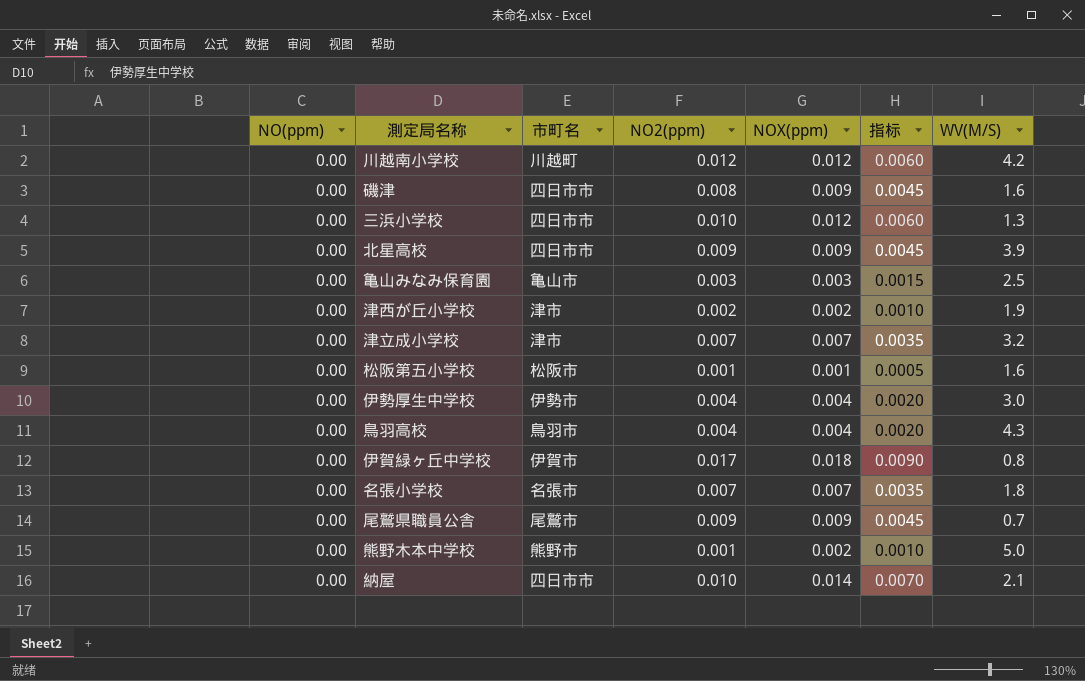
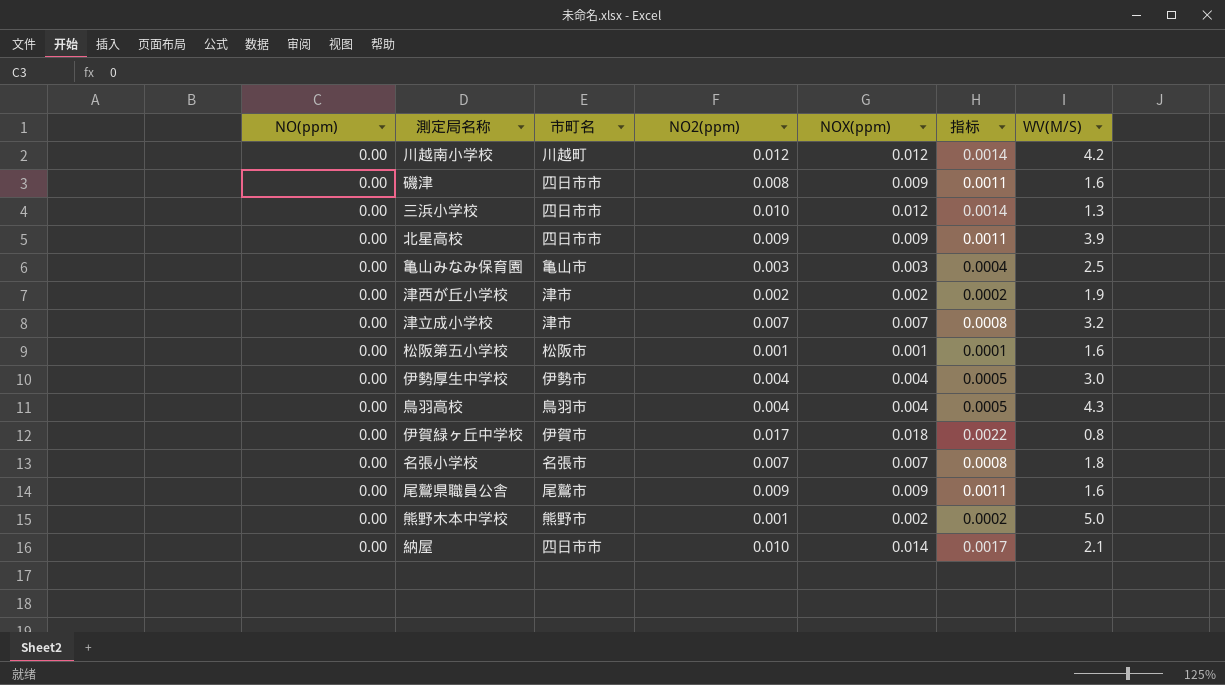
column 指标 | formula: [NOX(ppm)] * 0.5 -> [NOX(ppm)] * 0.12
尾鷲県職員公舎 | WV(M/S): 0.7 -> 1.6

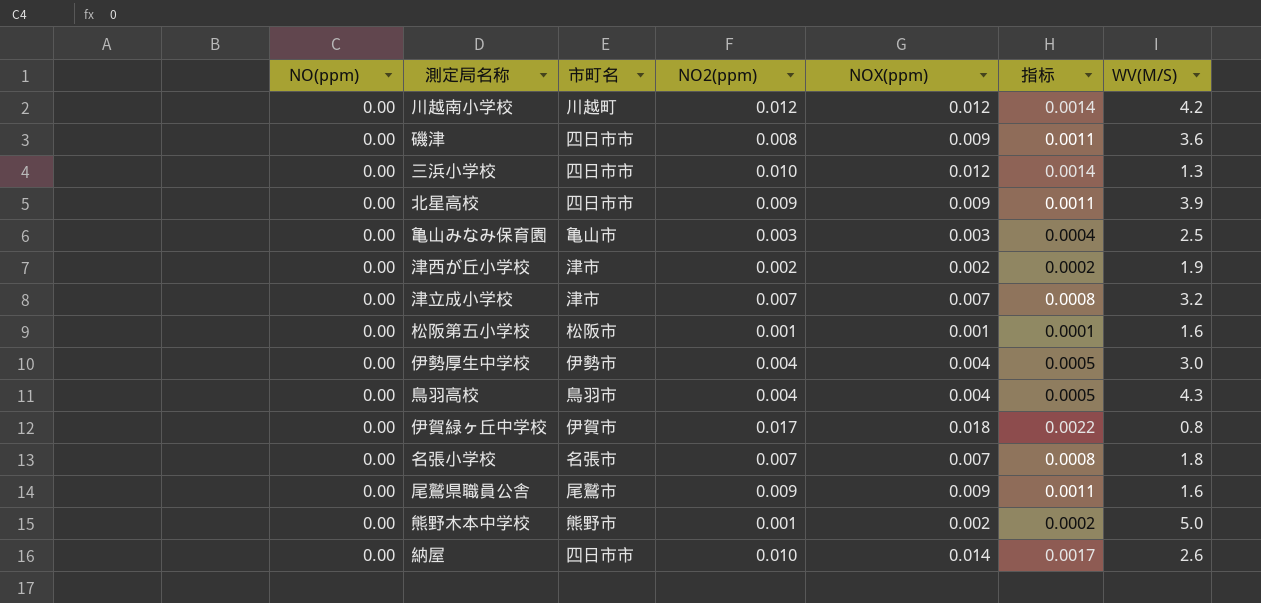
磯津 | WV(M/S): 1.6 -> 3.6
納屋 | WV(M/S): 2.1 -> 2.6

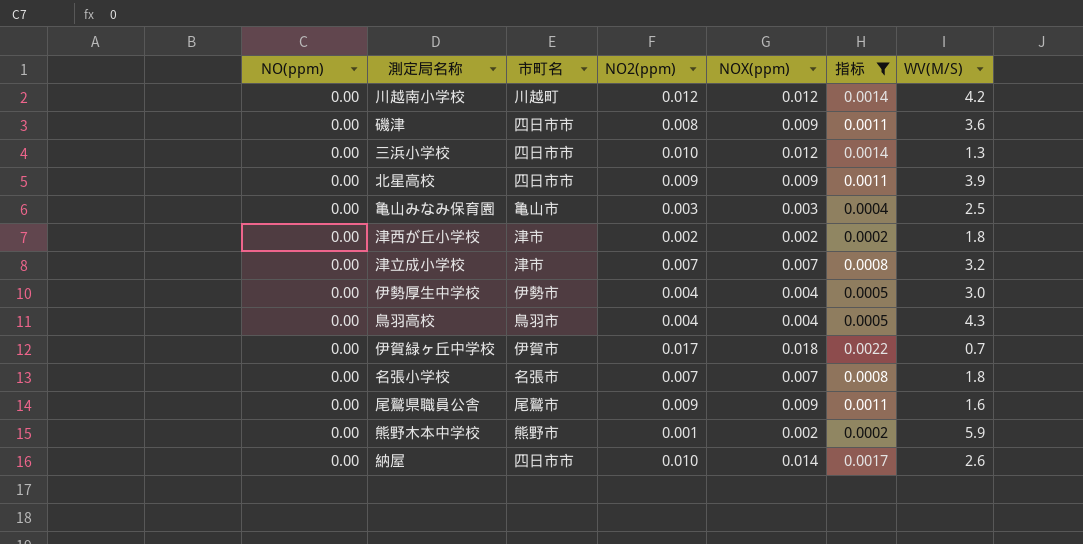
filter: none -> 指标 != 0.0001
津西が丘小学校 | WV(M/S): 1.9 -> 1.8
伊賀緑ヶ丘中学校 | WV(M/S): 0.8 -> 0.7
熊野木本中学校 | WV(M/S): 5.0 -> 5.9

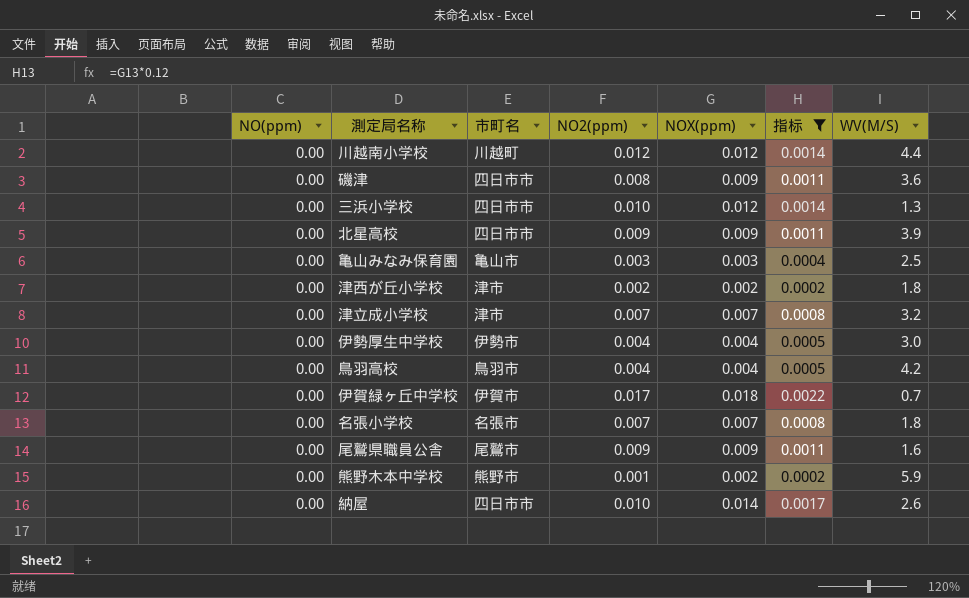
川越南小学校 | WV(M/S): 4.2 -> 4.4
鳥羽高校 | WV(M/S): 4.3 -> 4.2

